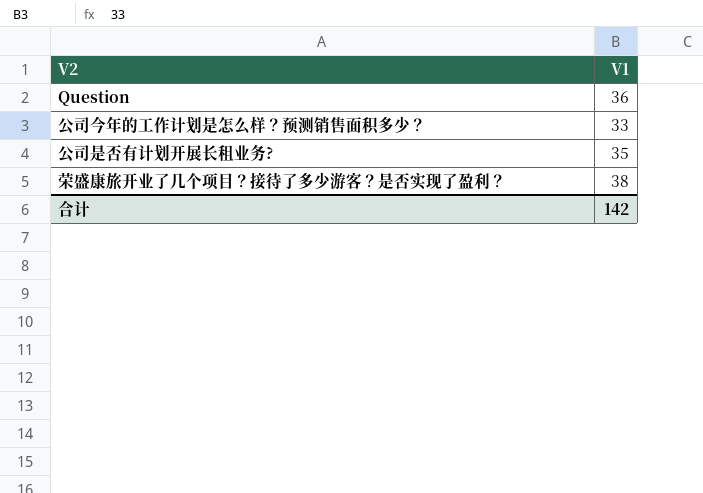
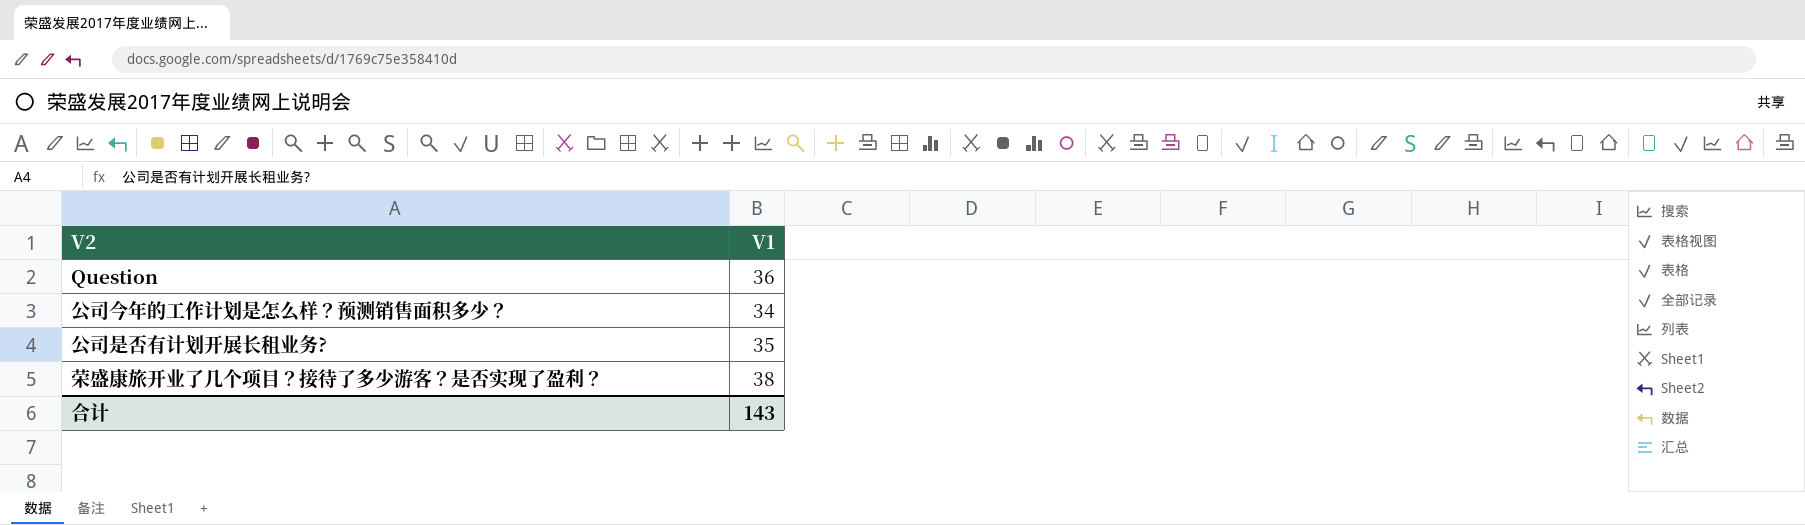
公司今年的工作计划是怎么样？预测销售面积多少？ | V1: 33 -> 34
合计 | V1: 142 -> 143

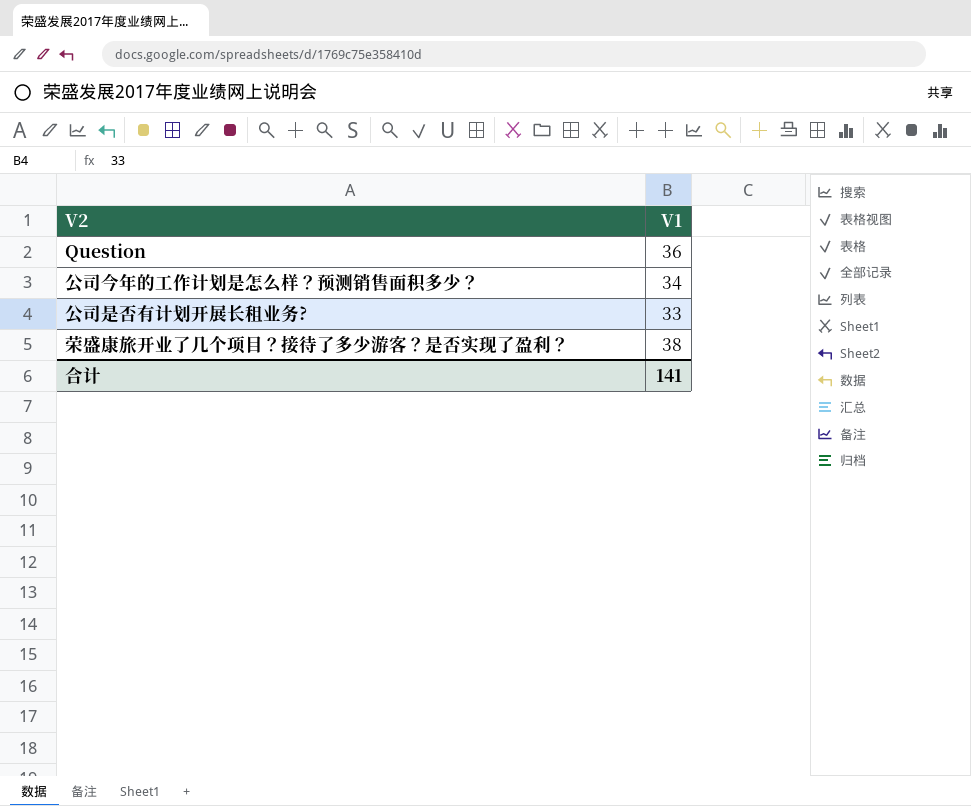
公司是否有计划开展长租业务? | V1: 35 -> 33
合计 | V1: 143 -> 141

